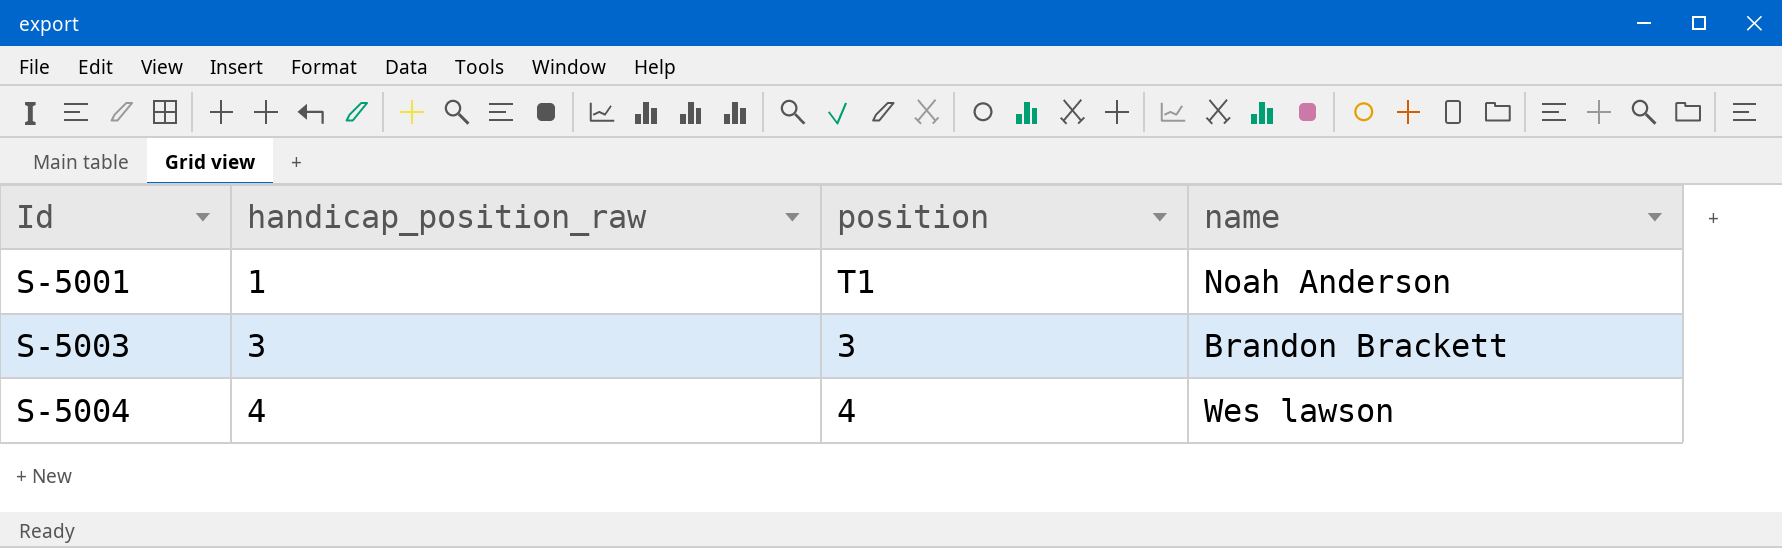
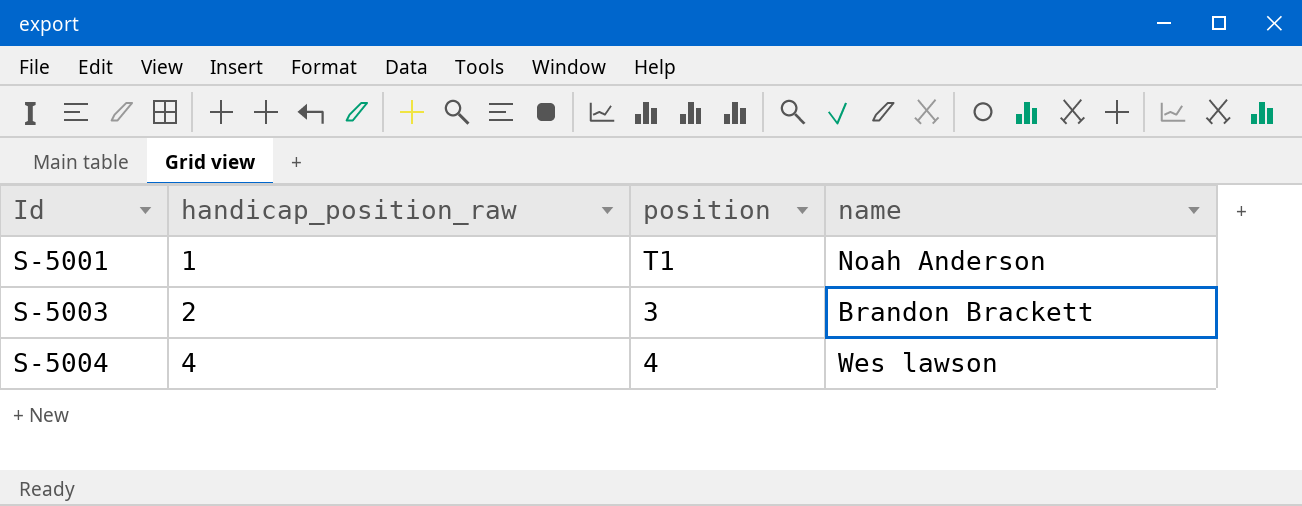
S-5003 | handicap_position_raw: 3 -> 2

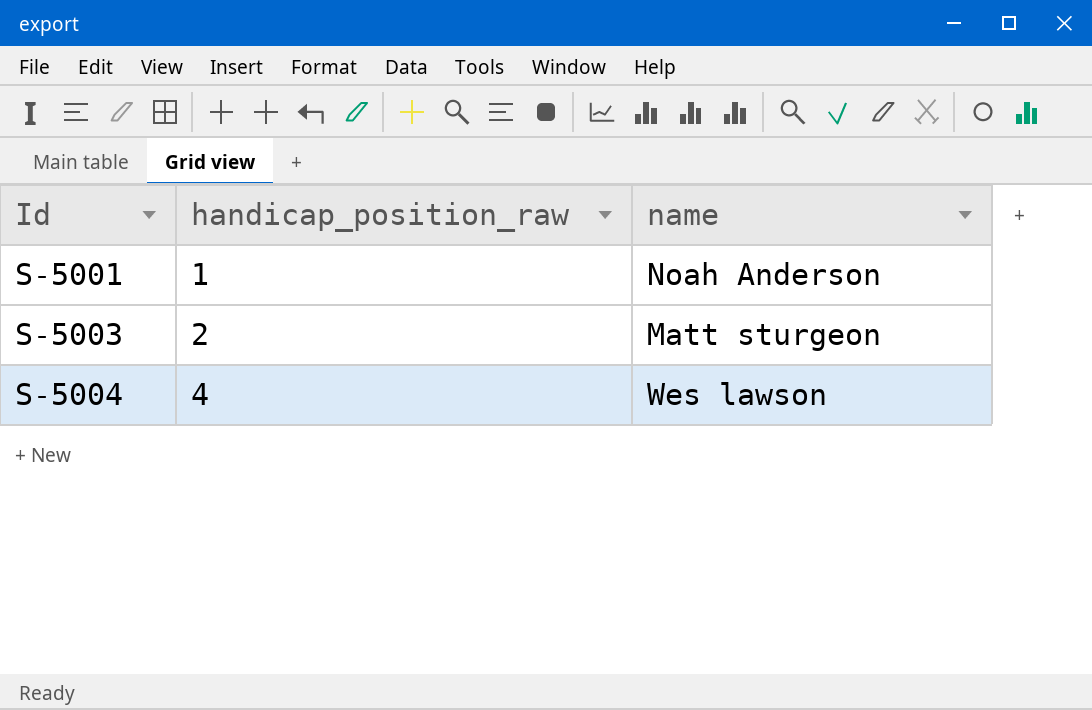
column position | position: 3 -> none
S-5003 | name: Brandon Brackett -> Matt sturgeon

